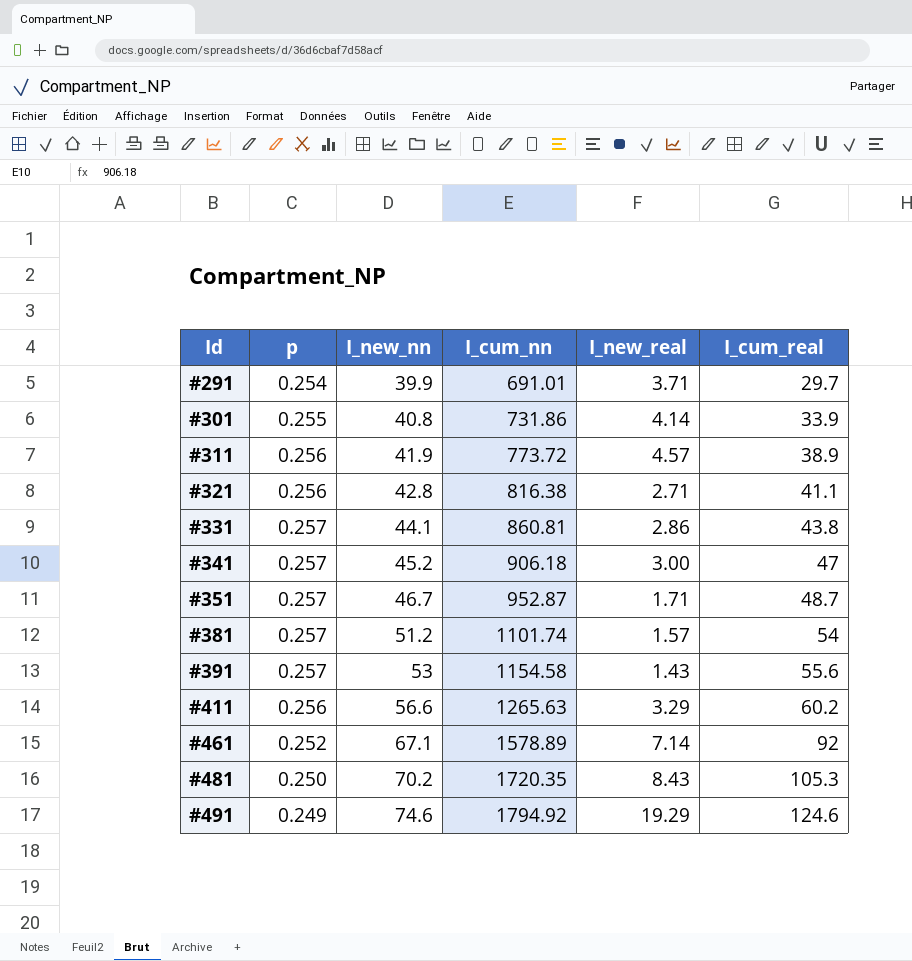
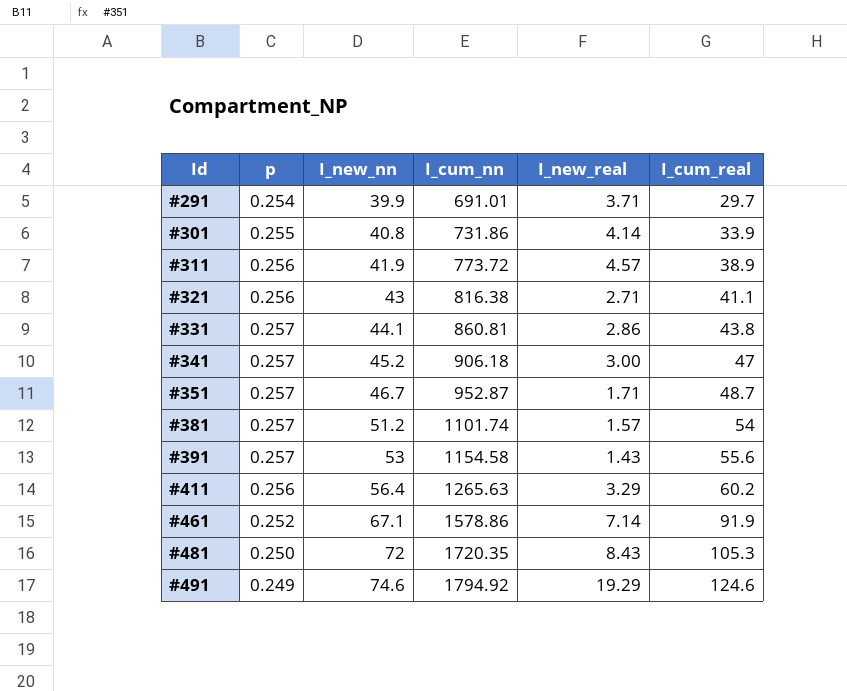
#321 | I_new_nn: 42.8 -> 43
#411 | I_new_nn: 56.6 -> 56.4
#461 | I_cum_nn: 1578.89 -> 1578.86
#461 | I_cum_real: 92 -> 91.9
#481 | I_new_nn: 70.2 -> 72

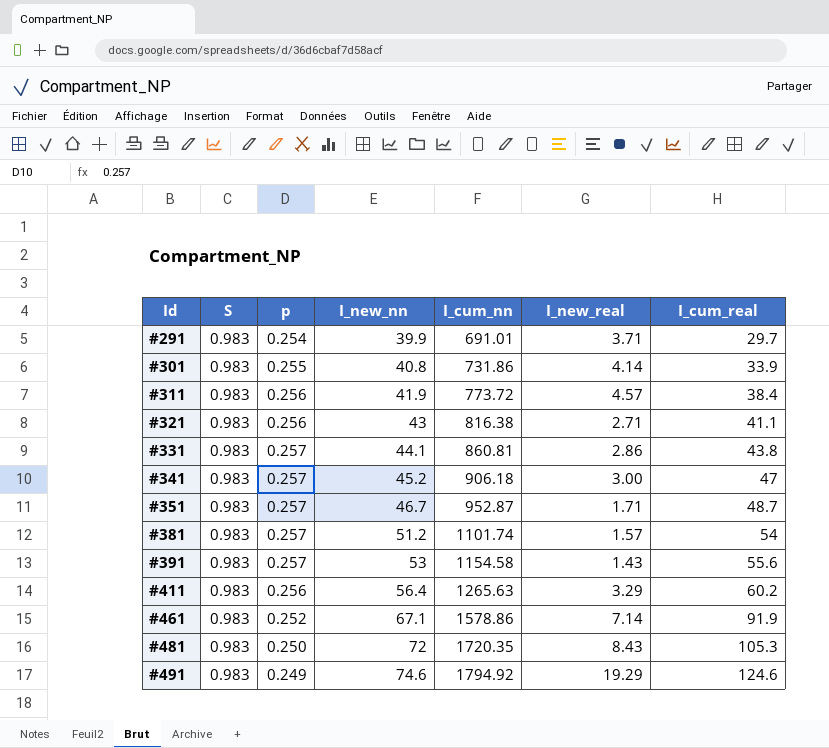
column S | position: none -> 2
#311 | I_cum_real: 38.9 -> 38.4

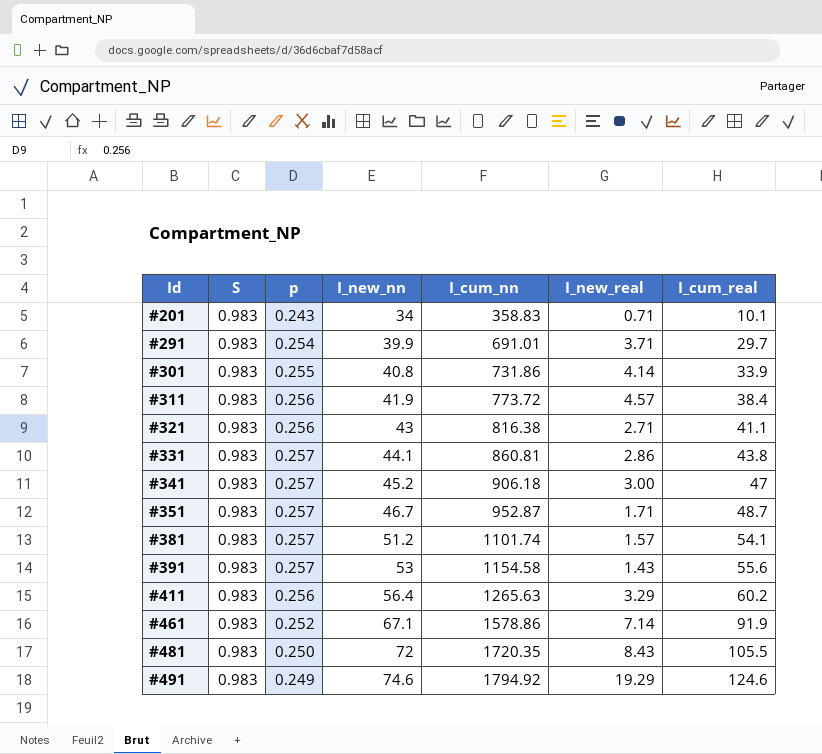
row #201: none -> 0.983 | 0.243 | 34 | 358.83 | 0.71 | 10.1
#381 | I_cum_real: 54 -> 54.1
#481 | I_cum_real: 105.3 -> 105.5

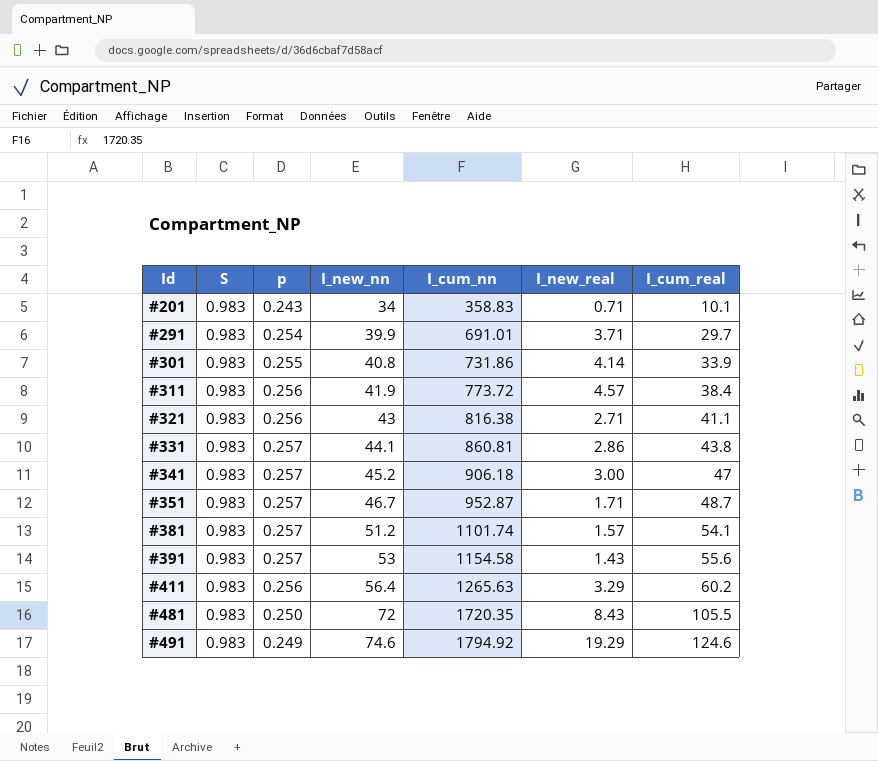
row #461: 0.983 | 0.252 | 67.1 | 1578.86 | 7.14 | 91.9 -> none

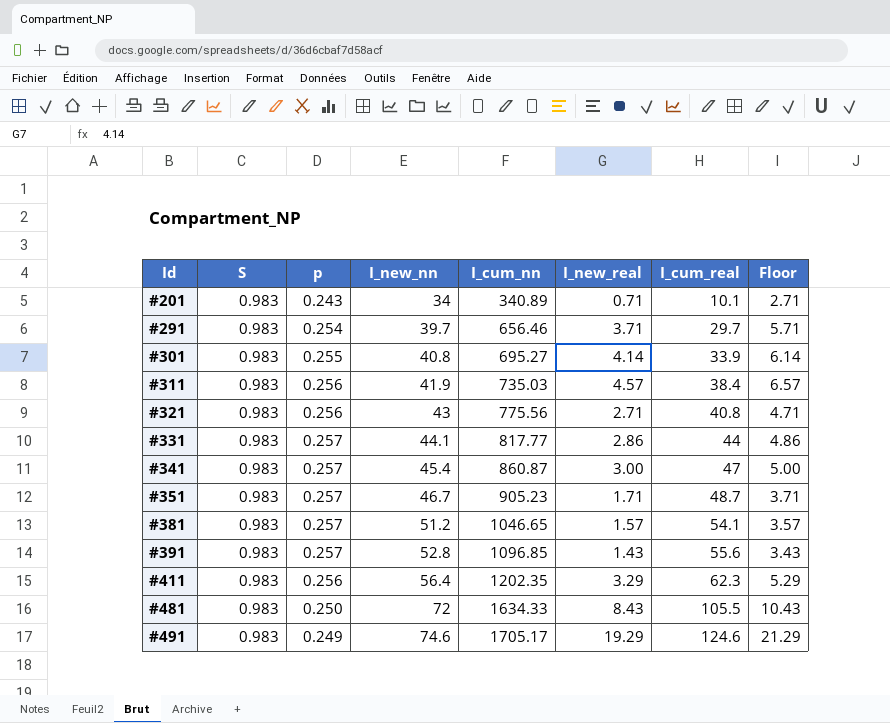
column Floor | formula: none -> [I_new_real] + 2
#201 | I_cum_nn: 358.83 -> 340.89
#291 | I_new_nn: 39.9 -> 39.7
#291 | I_cum_nn: 691.01 -> 656.46
#301 | I_cum_nn: 731.86 -> 695.27
#311 | I_cum_nn: 773.72 -> 735.03
#321 | I_cum_nn: 816.38 -> 775.56
#321 | I_cum_real: 41.1 -> 40.8
#331 | I_cum_nn: 860.81 -> 817.77
#331 | I_cum_real: 43.8 -> 44
#341 | I_new_nn: 45.2 -> 45.4
#341 | I_cum_nn: 906.18 -> 860.87
#351 | I_cum_nn: 952.87 -> 905.23
#381 | I_cum_nn: 1101.74 -> 1046.65
#391 | I_new_nn: 53 -> 52.8
#391 | I_cum_nn: 1154.58 -> 1096.85
#411 | I_cum_nn: 1265.63 -> 1202.35
#411 | I_cum_real: 60.2 -> 62.3
#481 | I_cum_nn: 1720.35 -> 1634.33
#491 | I_cum_nn: 1794.92 -> 1705.17

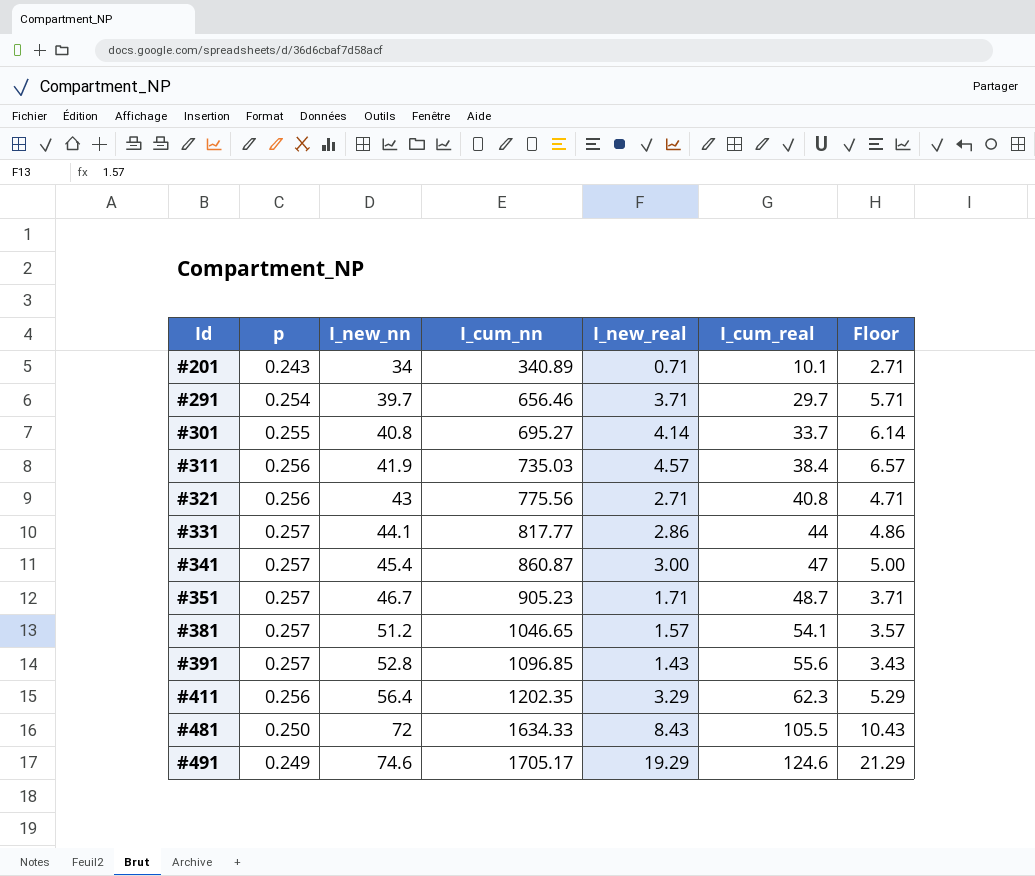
column S | position: 2 -> none
#301 | I_cum_real: 33.9 -> 33.7

